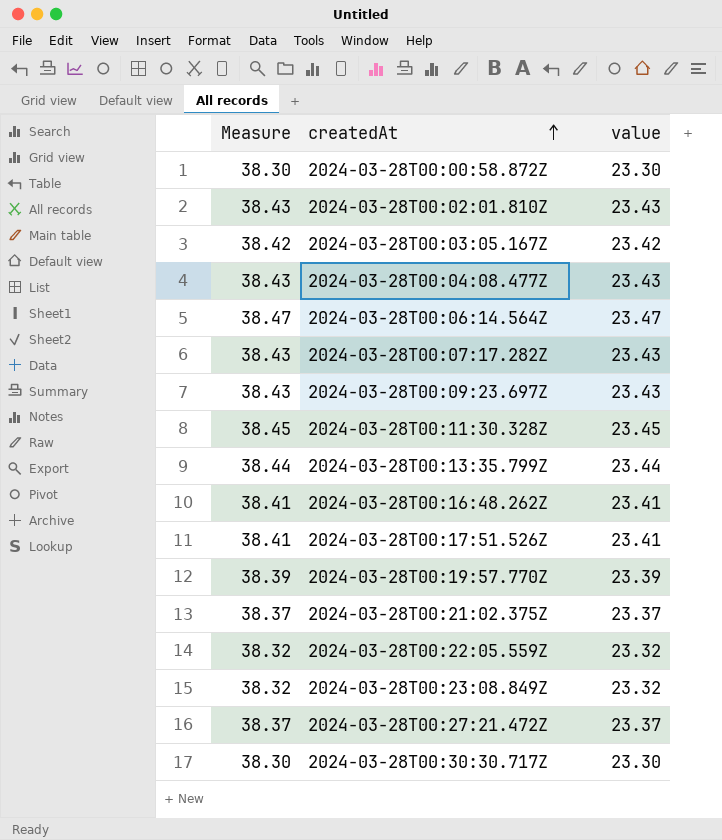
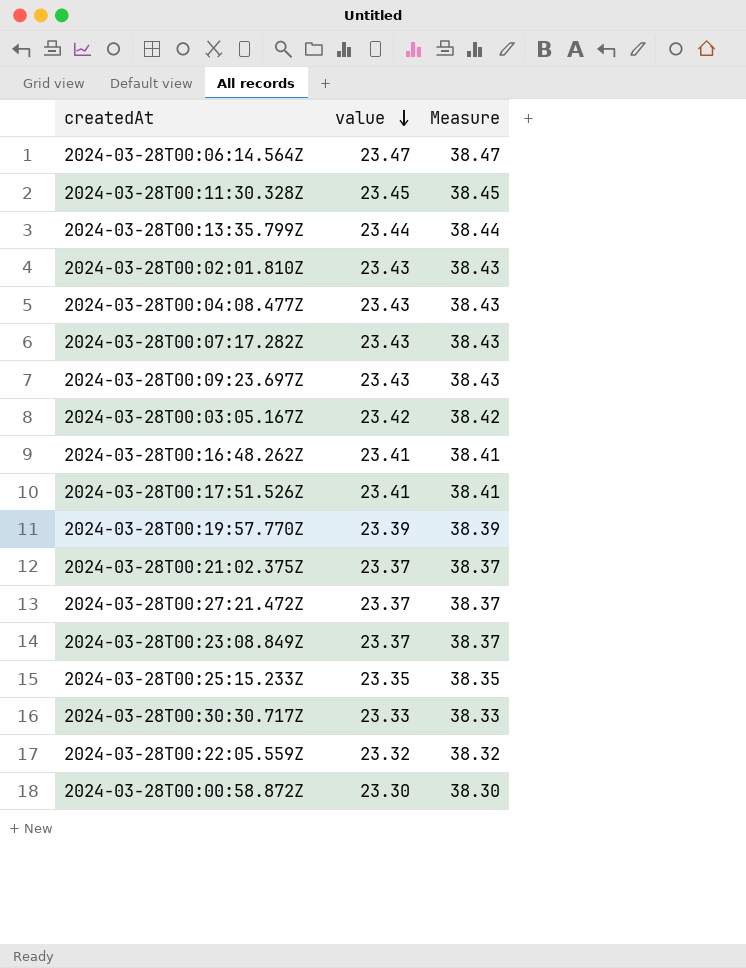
row order: createdAt ascending -> value descending
column Measure | position: 1 -> 3
2024-03-28T00:23:08.849Z | value: 23.32 -> 23.37
2024-03-28T00:23:08.849Z | Measure: 38.32 -> 38.37
row 2024-03-28T00:25:15.233Z: none -> 23.35 | 38.35
2024-03-28T00:30:30.717Z | value: 23.30 -> 23.33
2024-03-28T00:30:30.717Z | Measure: 38.30 -> 38.33

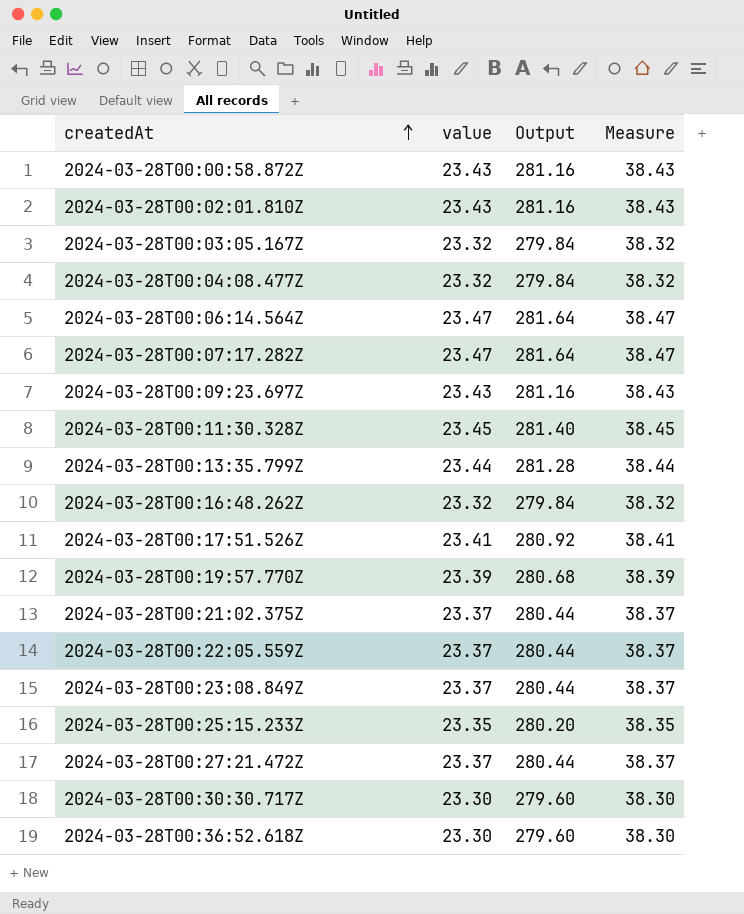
row order: value descending -> createdAt ascending
column Output | formula: none -> [value] * 12
2024-03-28T00:00:58.872Z | value: 23.30 -> 23.43
2024-03-28T00:00:58.872Z | Measure: 38.30 -> 38.43
2024-03-28T00:03:05.167Z | value: 23.42 -> 23.32
2024-03-28T00:03:05.167Z | Measure: 38.42 -> 38.32
2024-03-28T00:04:08.477Z | value: 23.43 -> 23.32
2024-03-28T00:04:08.477Z | Measure: 38.43 -> 38.32
2024-03-28T00:07:17.282Z | value: 23.43 -> 23.47
2024-03-28T00:07:17.282Z | Measure: 38.43 -> 38.47
2024-03-28T00:16:48.262Z | value: 23.41 -> 23.32
2024-03-28T00:16:48.262Z | Measure: 38.41 -> 38.32
2024-03-28T00:22:05.559Z | value: 23.32 -> 23.37
2024-03-28T00:22:05.559Z | Measure: 38.32 -> 38.37
2024-03-28T00:30:30.717Z | value: 23.33 -> 23.30
2024-03-28T00:30:30.717Z | Measure: 38.33 -> 38.30
row 2024-03-28T00:36:52.618Z: none -> 23.30 | 279.60 | 38.30

